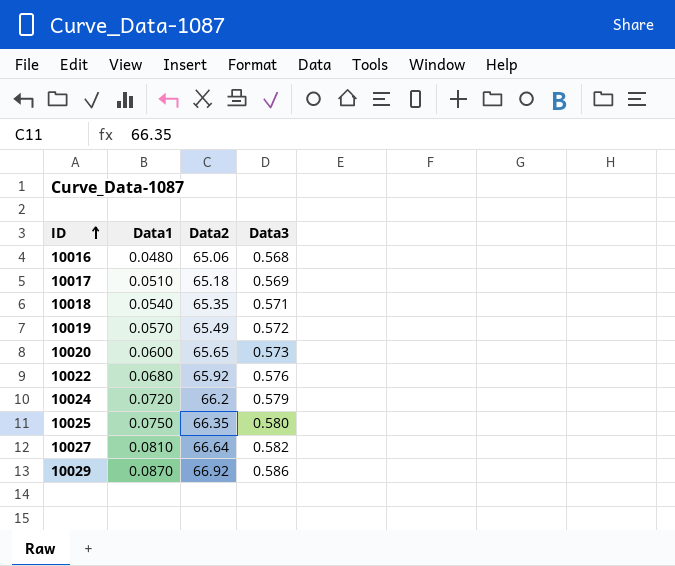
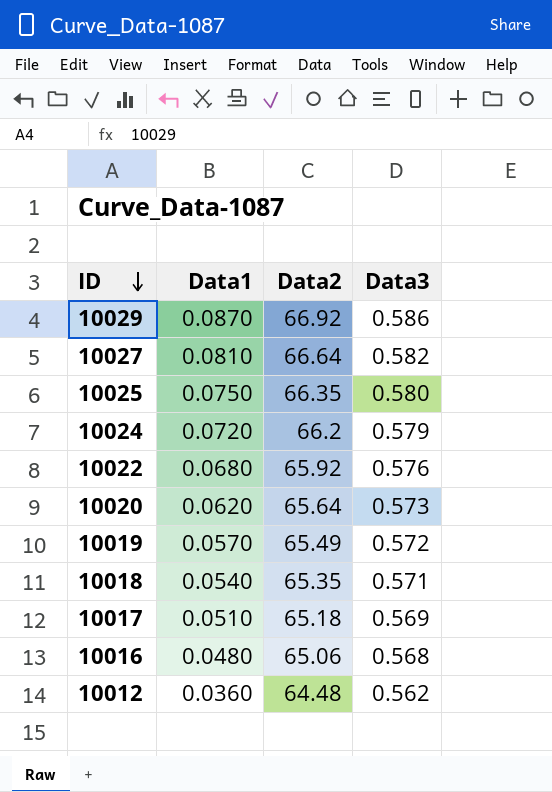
row order: ID ascending -> ID descending
10020 | Data1: 0.0600 -> 0.0620
10020 | Data2: 65.65 -> 65.64
row 10012: none -> 0.0360 | 64.48 | 0.562

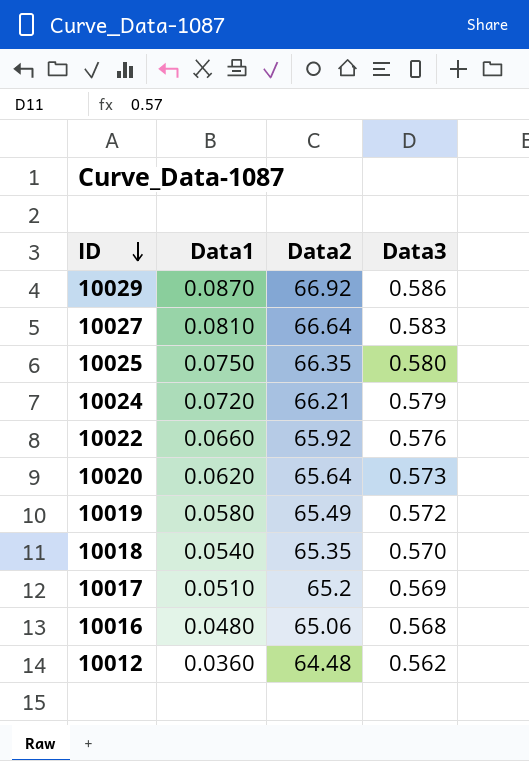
10027 | Data3: 0.582 -> 0.583
10024 | Data2: 66.2 -> 66.21
10022 | Data1: 0.0680 -> 0.0660
10019 | Data1: 0.0570 -> 0.0580
10018 | Data3: 0.571 -> 0.570
10017 | Data2: 65.18 -> 65.2

